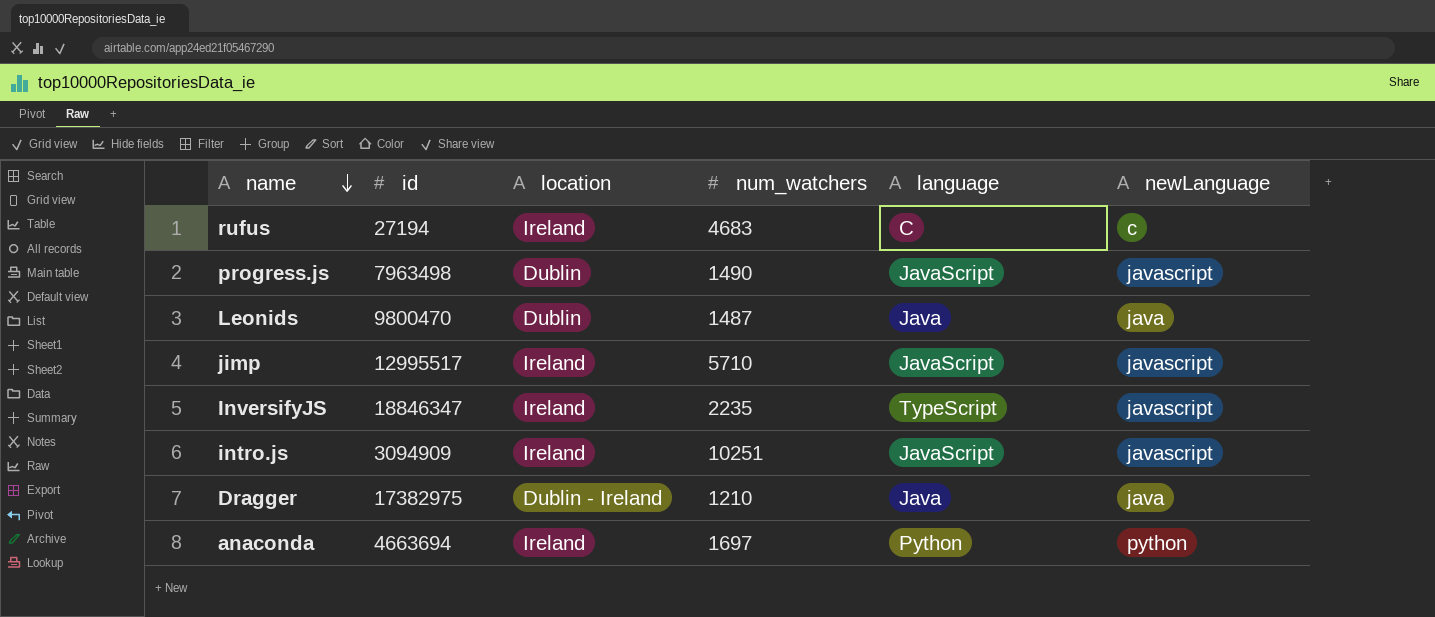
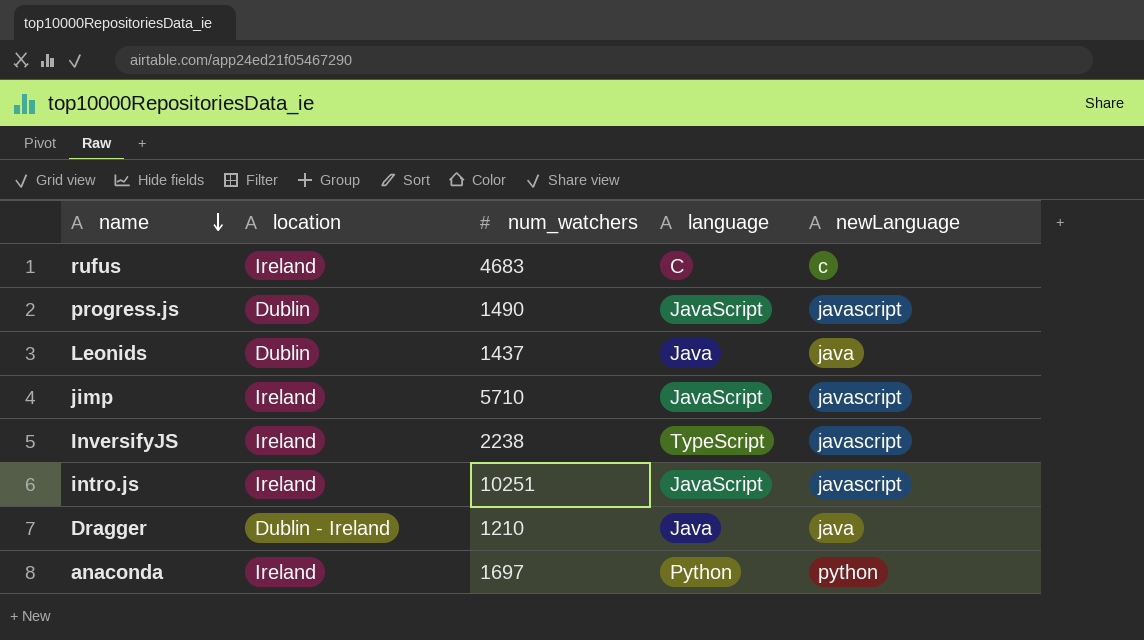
column id | position: 2 -> none
Leonids | num_watchers: 1487 -> 1437
InversifyJS | num_watchers: 2235 -> 2238

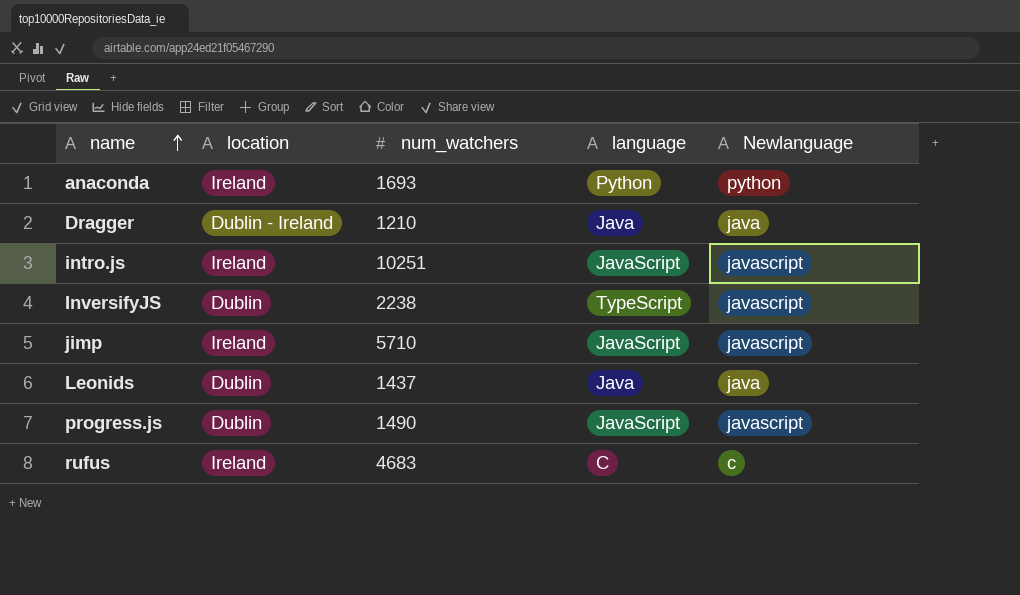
row order: name descending -> name ascending
column name: newLanguage -> Newlanguage
anaconda | num_watchers: 1697 -> 1693
InversifyJS | location: Ireland -> Dublin

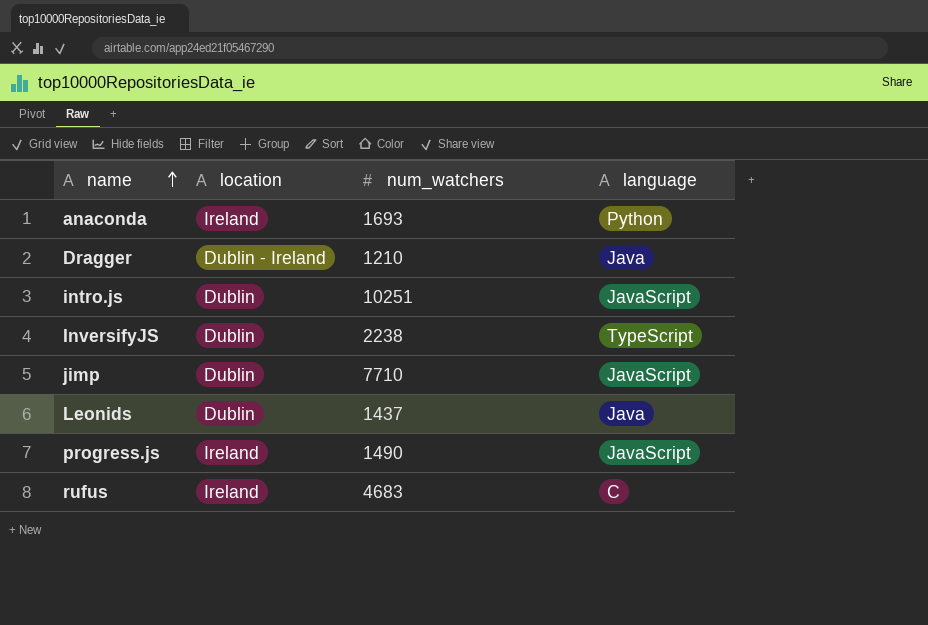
column Newlanguage | position: 5 -> none
intro.js | location: Ireland -> Dublin
jimp | location: Ireland -> Dublin
jimp | num_watchers: 5710 -> 7710
progress.js | location: Dublin -> Ireland

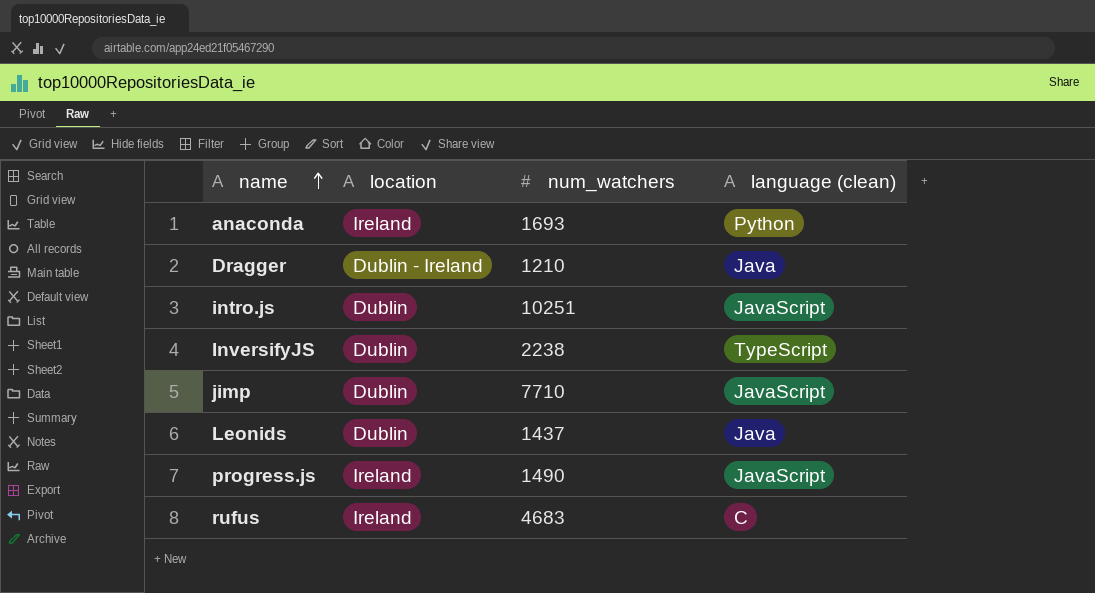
column name: language -> language (clean)

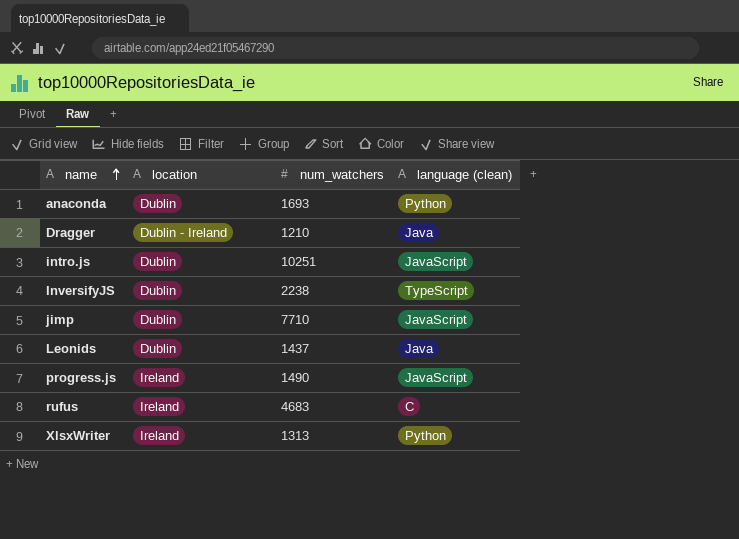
anaconda | location: Ireland -> Dublin
row XlsxWriter: none -> Ireland | 1313 | Python

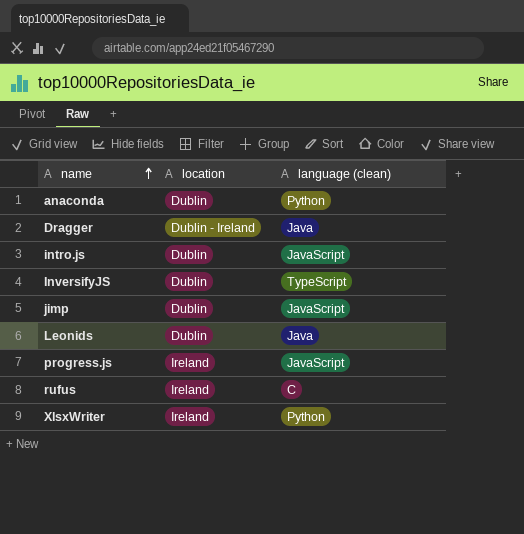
column num_watchers | position: 3 -> none

